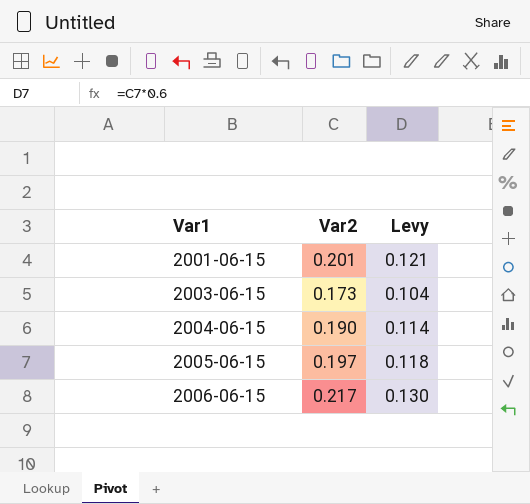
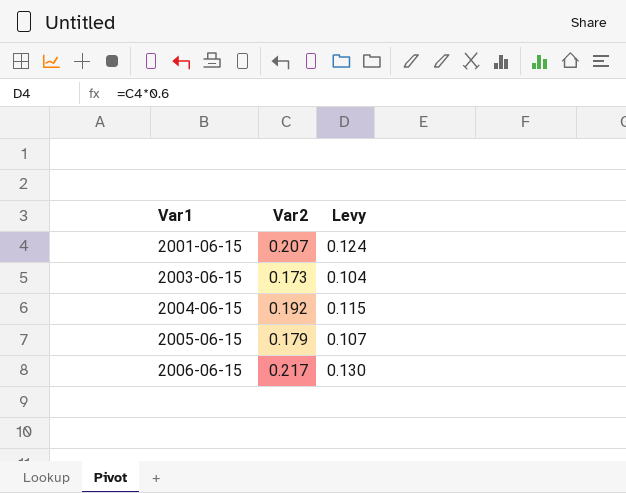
2001-06-15 | Var2: 0.201 -> 0.207
2001-06-15 | Levy: 0.121 -> 0.124
2004-06-15 | Var2: 0.190 -> 0.192
2004-06-15 | Levy: 0.114 -> 0.115
2005-06-15 | Var2: 0.197 -> 0.179
2005-06-15 | Levy: 0.118 -> 0.107

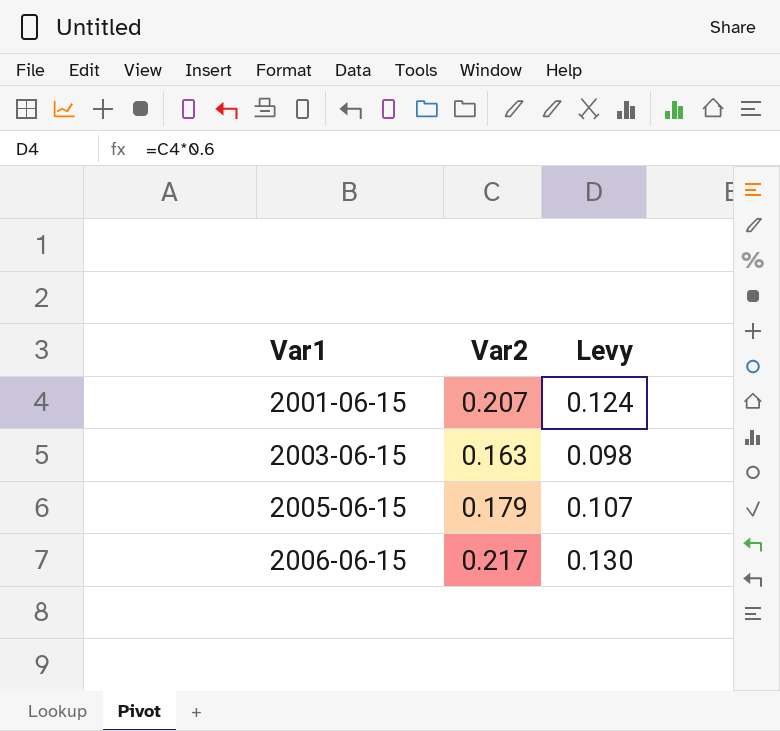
row 2004-06-15: 0.192 | 0.115 -> none
2003-06-15 | Var2: 0.173 -> 0.163
2003-06-15 | Levy: 0.104 -> 0.098

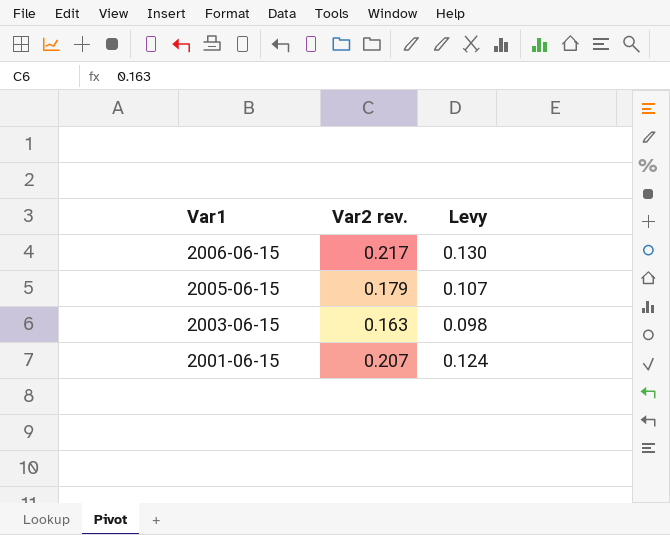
row order: Var1 ascending -> Var1 descending
column name: Var2 -> Var2 rev.

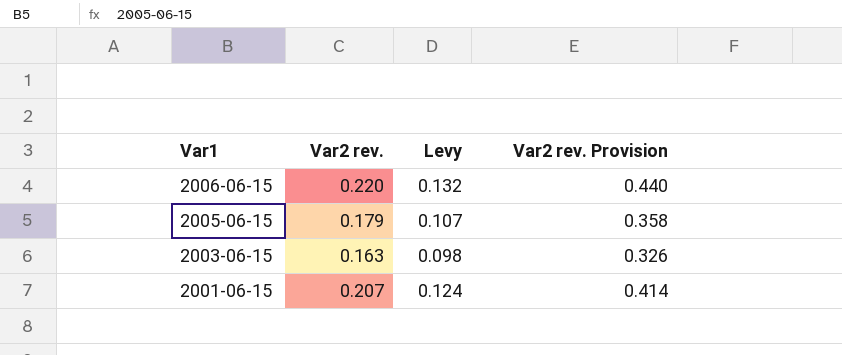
column Var2 rev. Provision | formula: none -> [Var2 rev.] * 2
2006-06-15 | Var2 rev.: 0.217 -> 0.220
2006-06-15 | Levy: 0.130 -> 0.132

